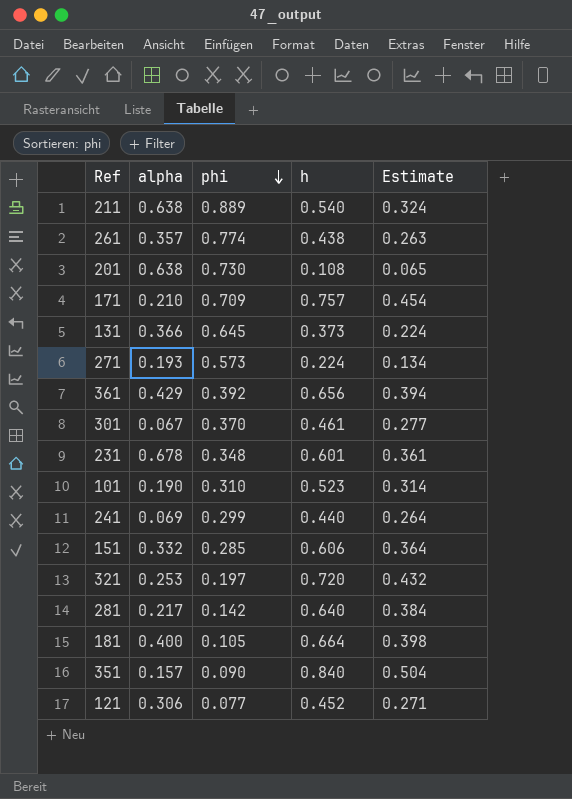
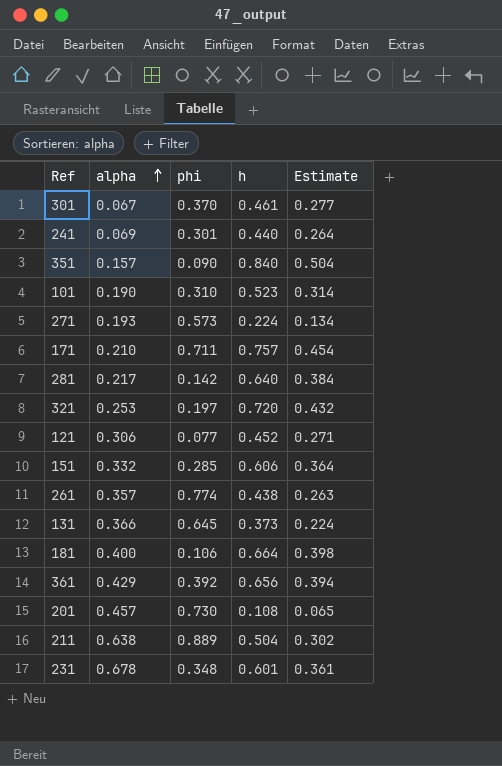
row order: phi descending -> alpha ascending
241 | phi: 0.299 -> 0.301
171 | phi: 0.709 -> 0.711
181 | phi: 0.105 -> 0.106
201 | alpha: 0.638 -> 0.457
211 | h: 0.540 -> 0.504
211 | Estimate: 0.324 -> 0.302

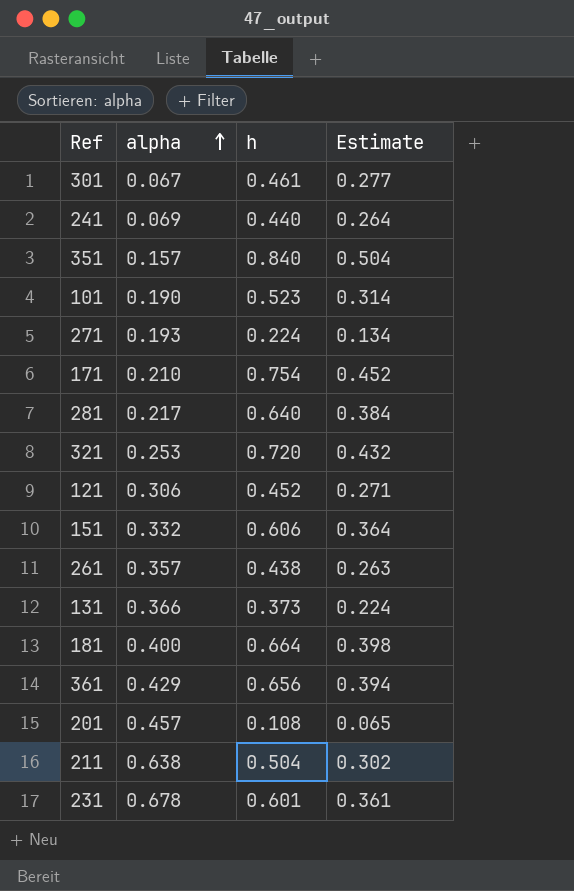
column phi | position: 3 -> none
171 | h: 0.757 -> 0.754
171 | Estimate: 0.454 -> 0.452

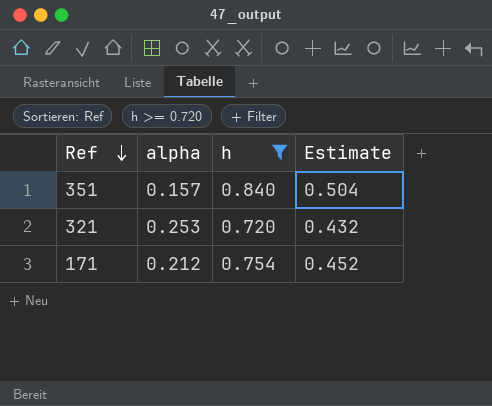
filter: none -> h >= 0.720
row order: alpha ascending -> Ref descending
171 | alpha: 0.210 -> 0.212

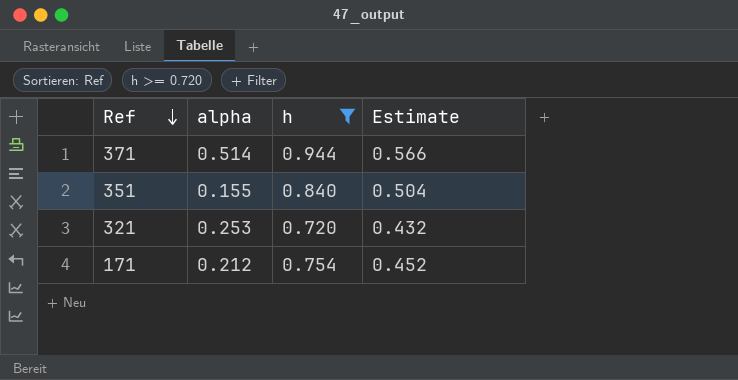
row 371: none -> 0.514 | 0.944 | 0.566
351 | alpha: 0.157 -> 0.155

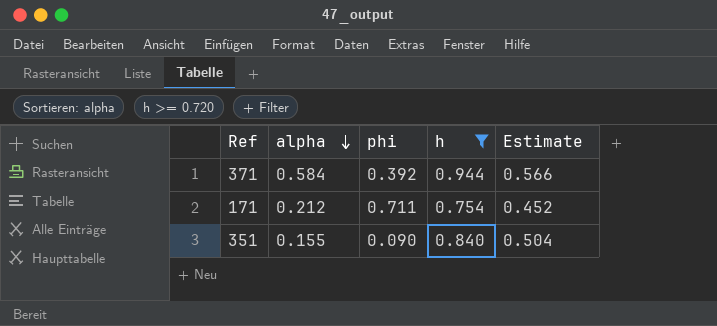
row order: Ref descending -> alpha descending
column phi | position: none -> 3
row 321: 0.253 | 0.720 | 0.432 -> none
371 | alpha: 0.514 -> 0.584

